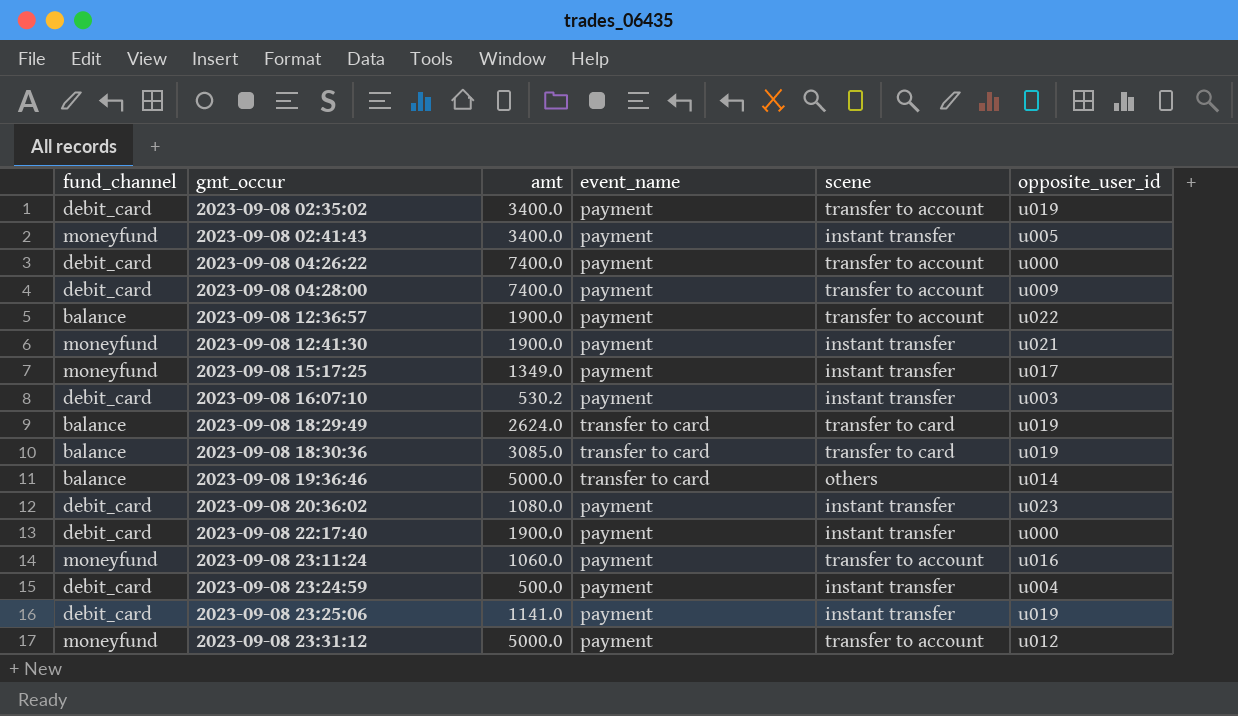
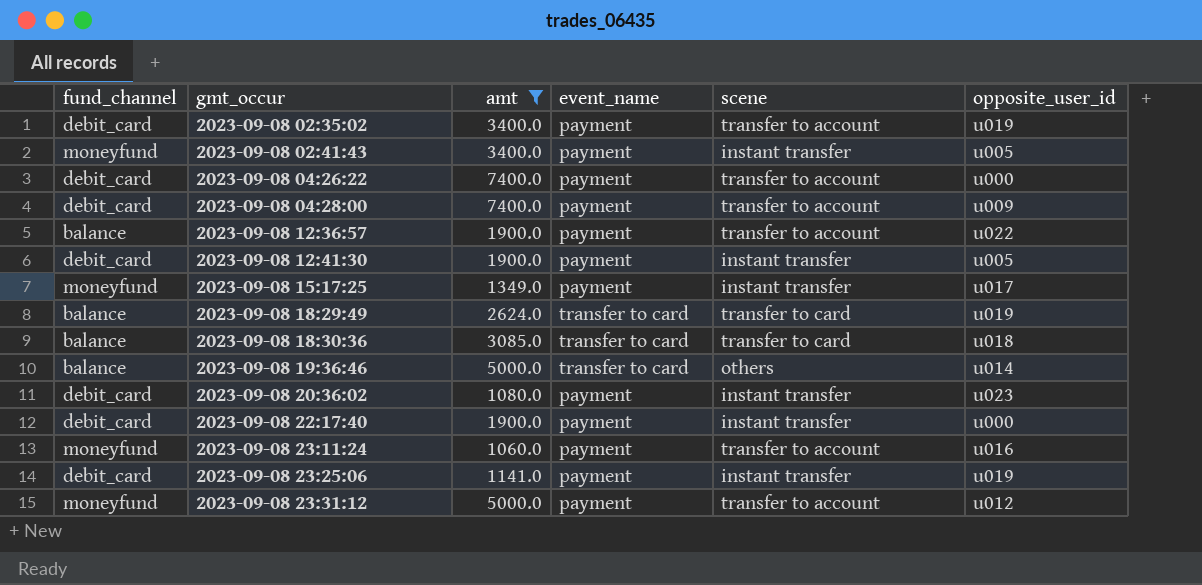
filter: none -> amt >= 1060.0
2023-09-08 12:41:30 | fund_channel: moneyfund -> debit_card
2023-09-08 12:41:30 | opposite_user_id: u021 -> u005
2023-09-08 18:30:36 | opposite_user_id: u019 -> u018

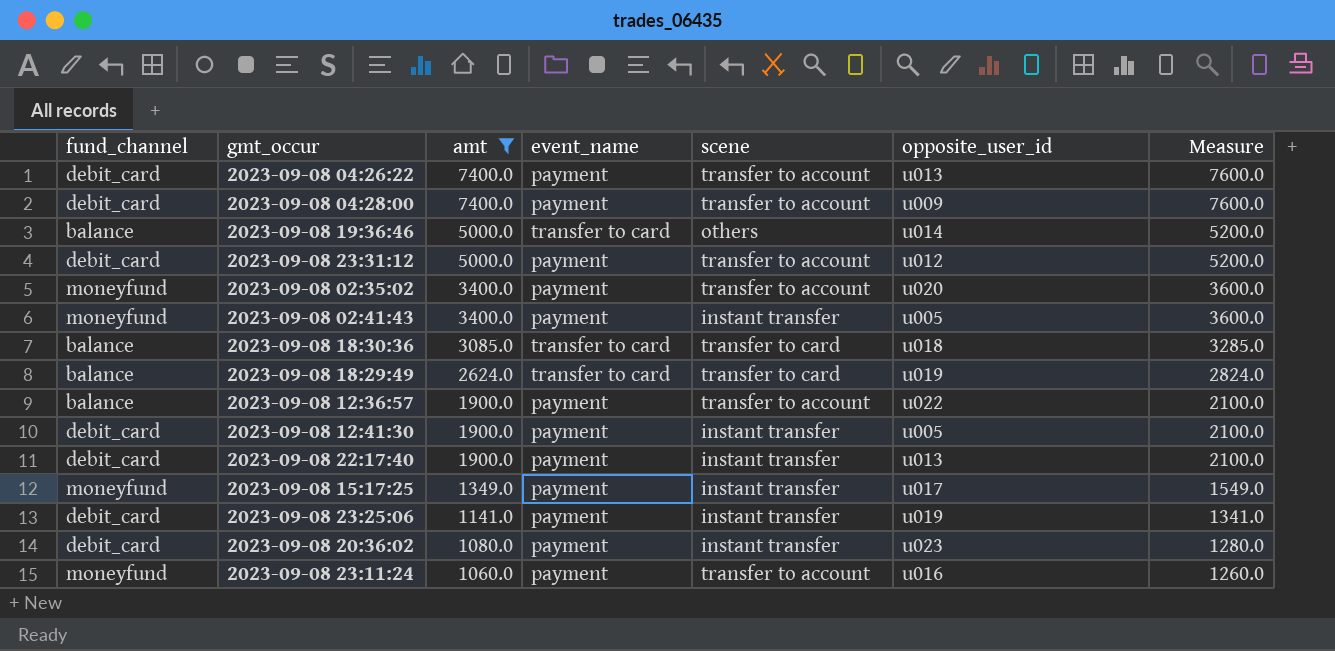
row order: gmt_occur ascending -> amt descending
column Measure | formula: none -> [amt] + 200
2023-09-08 04:26:22 | opposite_user_id: u000 -> u013
2023-09-08 23:31:12 | fund_channel: moneyfund -> debit_card
2023-09-08 02:35:02 | fund_channel: debit_card -> moneyfund
2023-09-08 02:35:02 | opposite_user_id: u019 -> u020
2023-09-08 22:17:40 | opposite_user_id: u000 -> u013

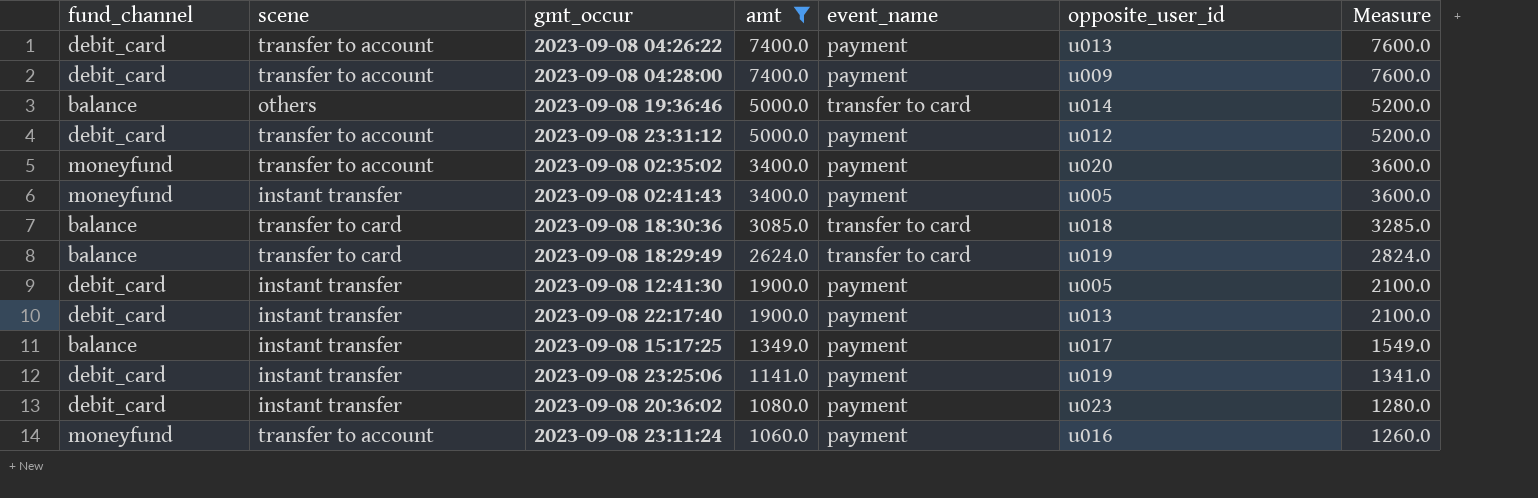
column scene | position: 5 -> 2
row 2023-09-08 12:36:57: balance | 1900.0 | payment | transfer to account | u022 | 2100.0 -> none
2023-09-08 15:17:25 | fund_channel: moneyfund -> balance

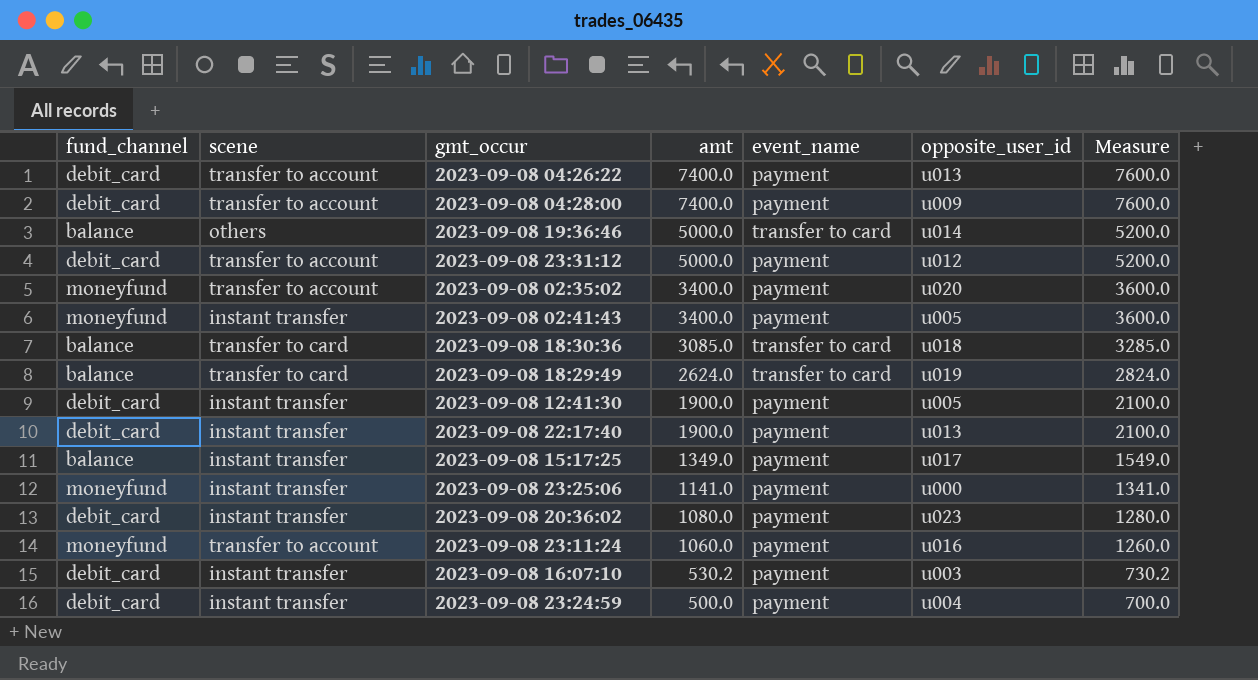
filter: amt >= 1060.0 -> none
2023-09-08 23:25:06 | fund_channel: debit_card -> moneyfund
2023-09-08 23:25:06 | opposite_user_id: u019 -> u000

